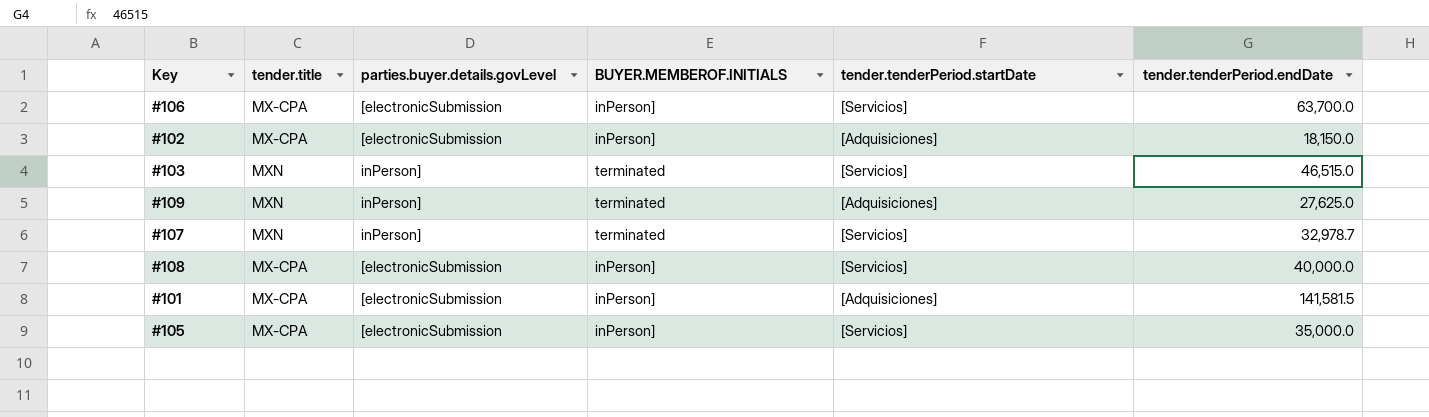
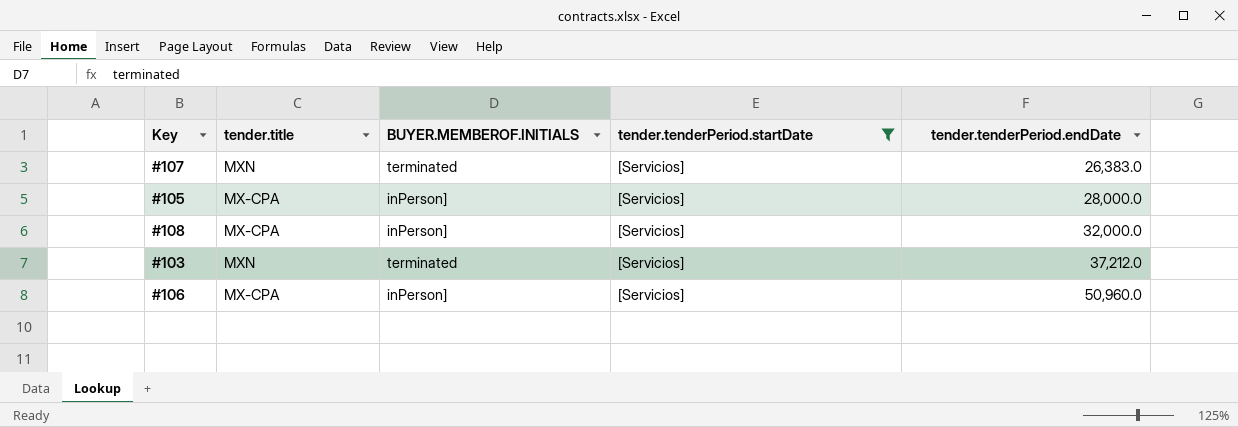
filter: none -> tender.tenderPeriod.startDate = [Servicios]
row order: none -> tender.tenderPeriod.endDate ascending
column parties.buyer.details.govLevel | position: 3 -> none
#107 | tender.tenderPeriod.endDate: 32,978.7 -> 26,383.0
#105 | tender.tenderPeriod.endDate: 35,000.0 -> 28,000.0
#108 | tender.tenderPeriod.endDate: 40,000.0 -> 32,000.0
#103 | tender.tenderPeriod.endDate: 46,515.0 -> 37,212.0
#106 | tender.tenderPeriod.endDate: 63,700.0 -> 50,960.0

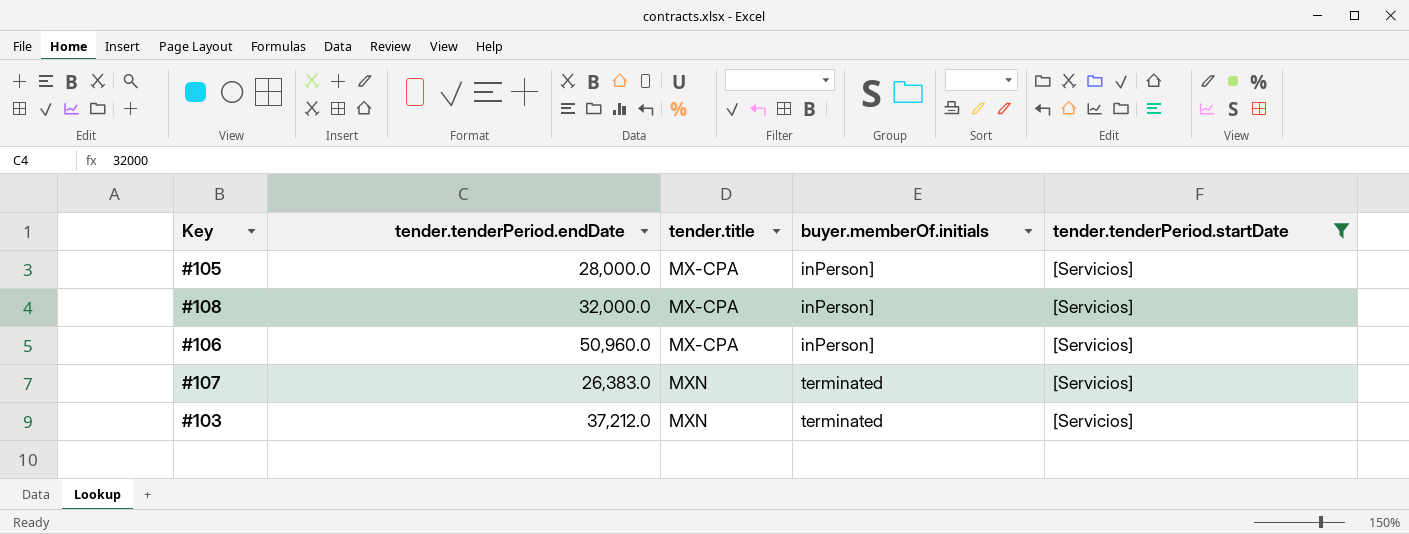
row order: tender.tenderPeriod.endDate ascending -> tender.title ascending
column tender.tenderPeriod.endDate | position: 5 -> 2
column name: BUYER.MEMBEROF.INITIALS -> buyer.memberOf.initials

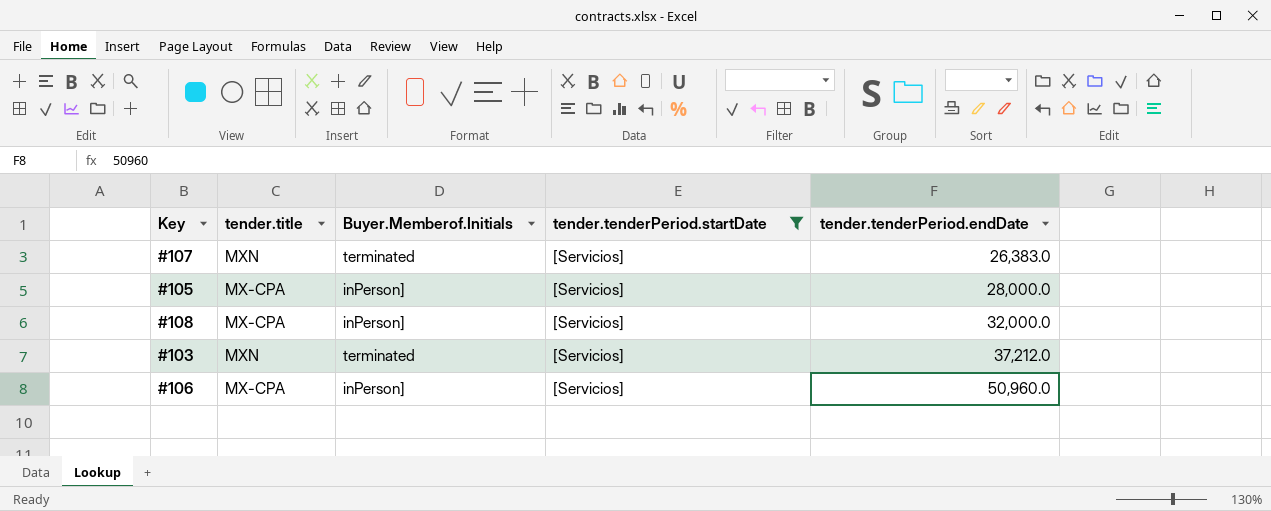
row order: tender.title ascending -> tender.tenderPeriod.endDate ascending
column name: buyer.memberOf.initials -> Buyer.Memberof.Initials
column tender.tenderPeriod.endDate | position: 2 -> 5

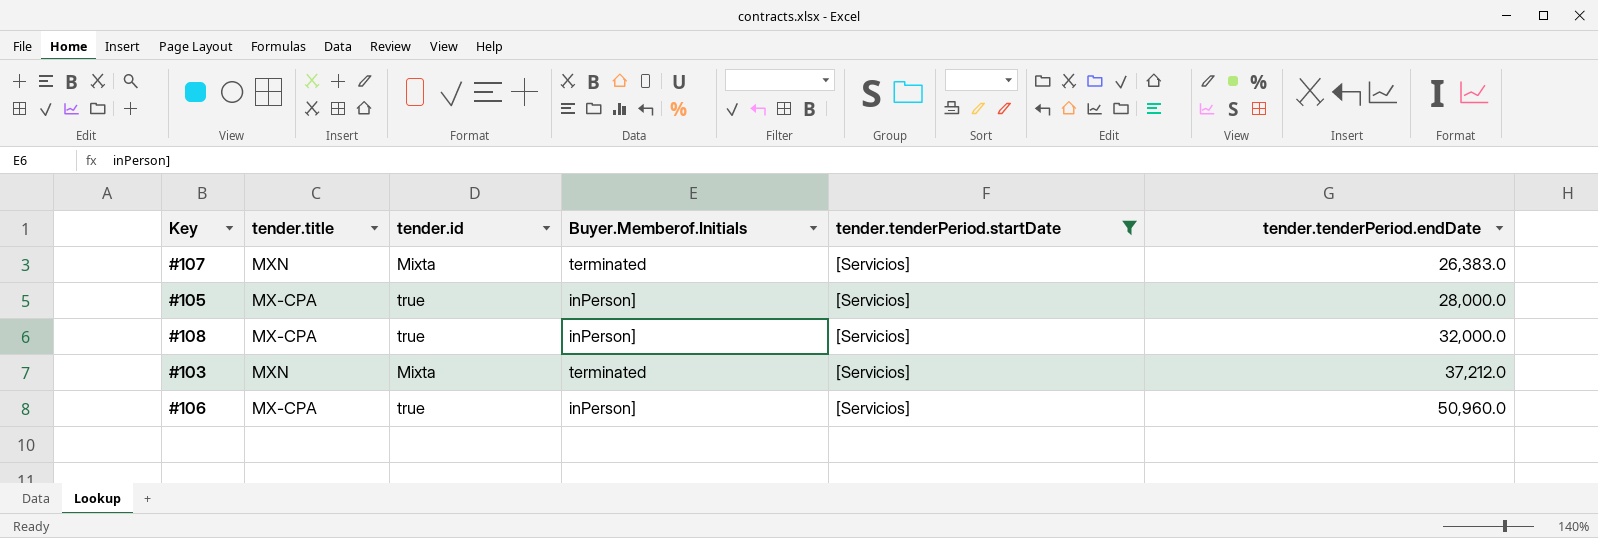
column tender.id | position: none -> 3

